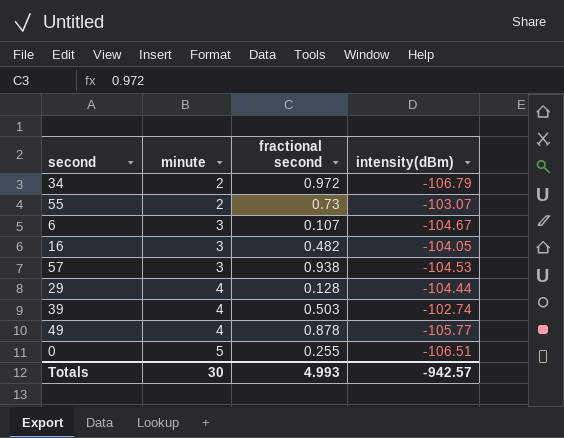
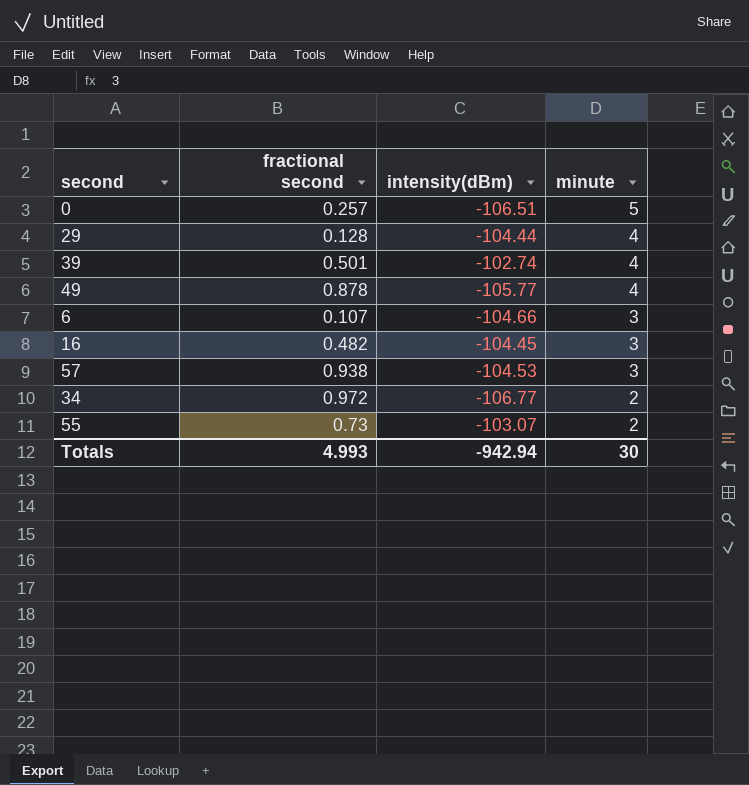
row order: minute ascending -> minute descending
column minute | position: 2 -> 4
0 | fractional second: 0.255 -> 0.257
39 | fractional second: 0.503 -> 0.501
6 | intensity(dBm): -104.67 -> -104.66
16 | intensity(dBm): -104.05 -> -104.45
34 | intensity(dBm): -106.79 -> -106.77
Totals | intensity(dBm): -942.57 -> -942.94

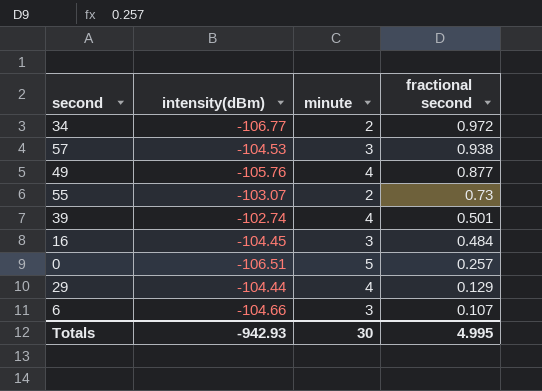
row order: minute descending -> fractional second descending
column fractional second | position: 2 -> 4
49 | intensity(dBm): -105.77 -> -105.76
49 | fractional second: 0.878 -> 0.877
16 | fractional second: 0.482 -> 0.484
29 | fractional second: 0.128 -> 0.129
Totals | intensity(dBm): -942.94 -> -942.93
Totals | fractional second: 4.993 -> 4.995

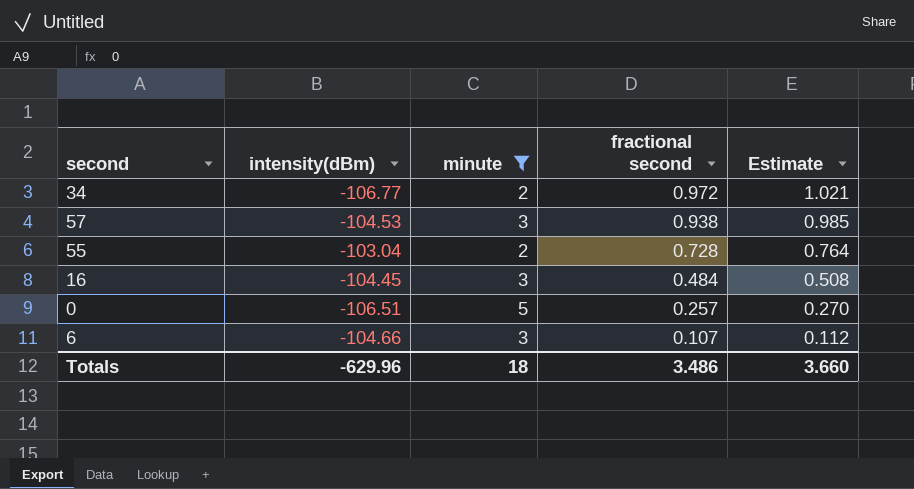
filter: none -> minute != 4
column Estimate | formula: none -> [fractional second] * 1.05
55 | intensity(dBm): -103.07 -> -103.04
55 | fractional second: 0.73 -> 0.728
Totals | intensity(dBm): -942.93 -> -629.96
Totals | minute: 30 -> 18
Totals | fractional second: 4.995 -> 3.486

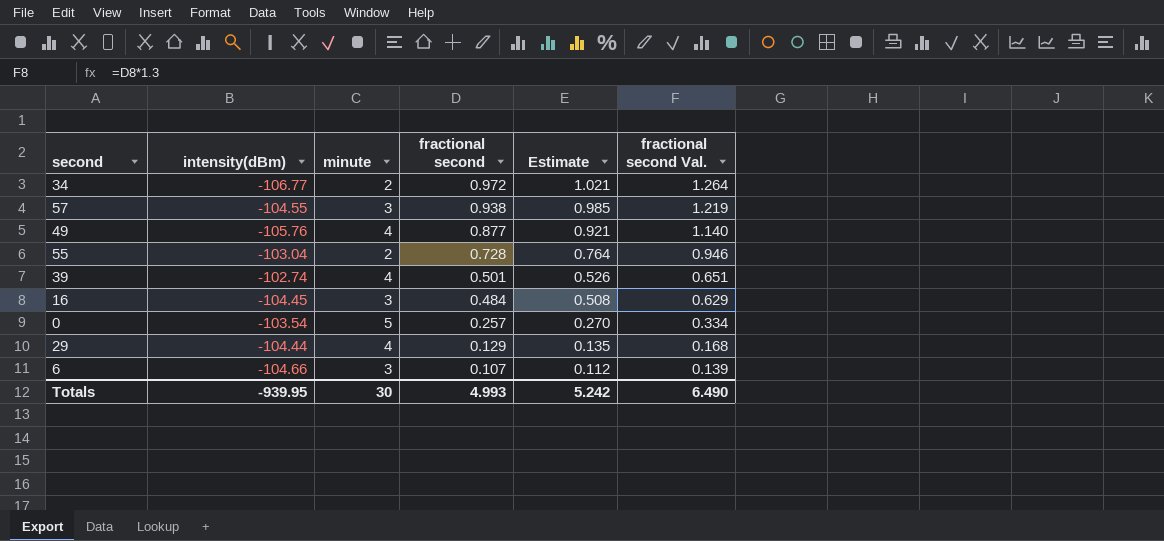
filter: minute != 4 -> none
column fractional second Val. | formula: none -> [fractional second] * 1.3
57 | intensity(dBm): -104.53 -> -104.55
0 | intensity(dBm): -106.51 -> -103.54
Totals | intensity(dBm): -629.96 -> -939.95
Totals | minute: 18 -> 30
Totals | fractional second: 3.486 -> 4.993
Totals | Estimate: 3.660 -> 5.242

